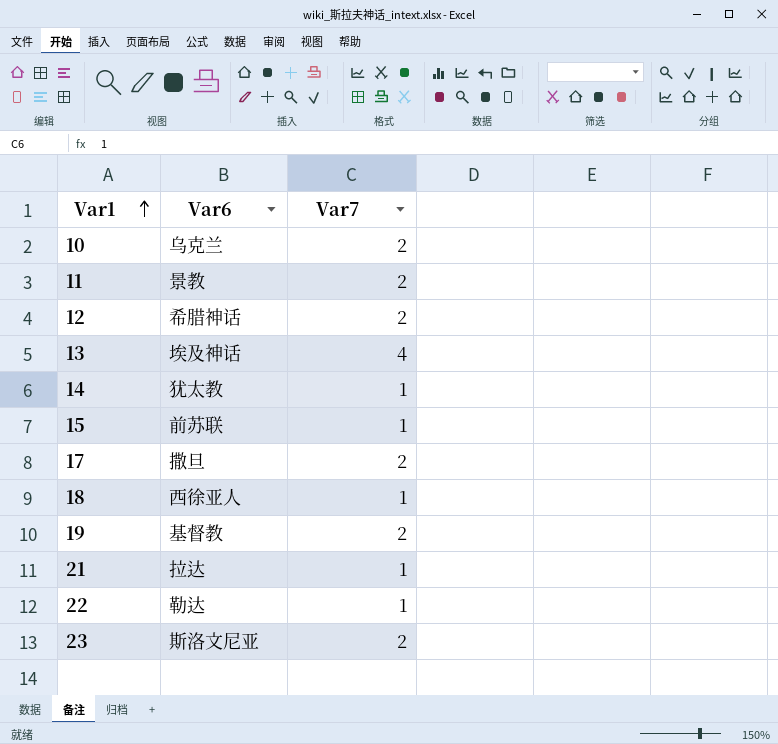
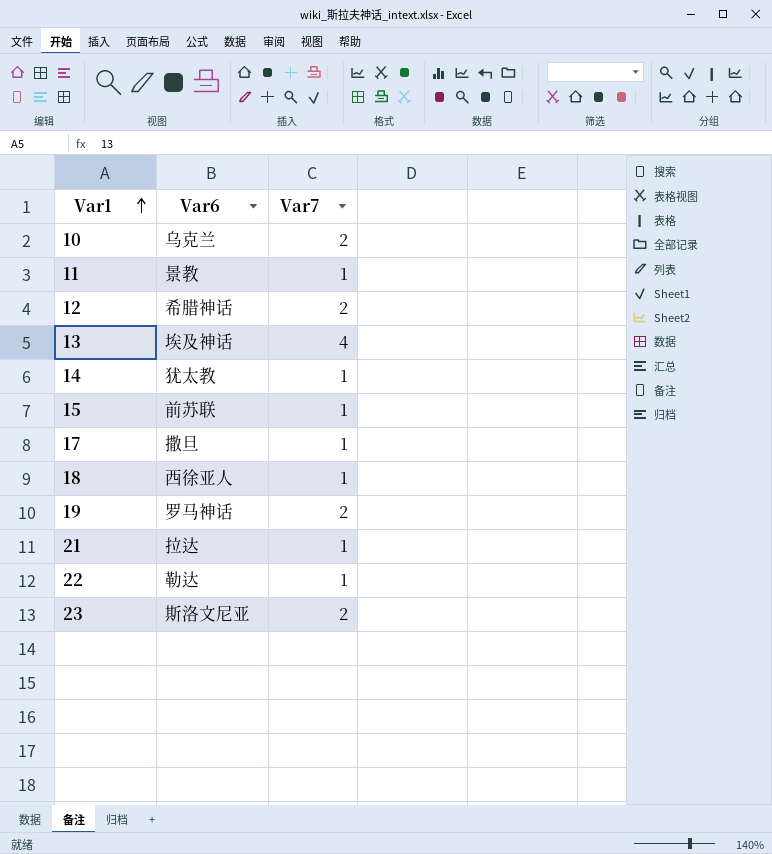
11 | Var7: 2 -> 1
17 | Var7: 2 -> 1
19 | Var6: 基督教 -> 罗马神话

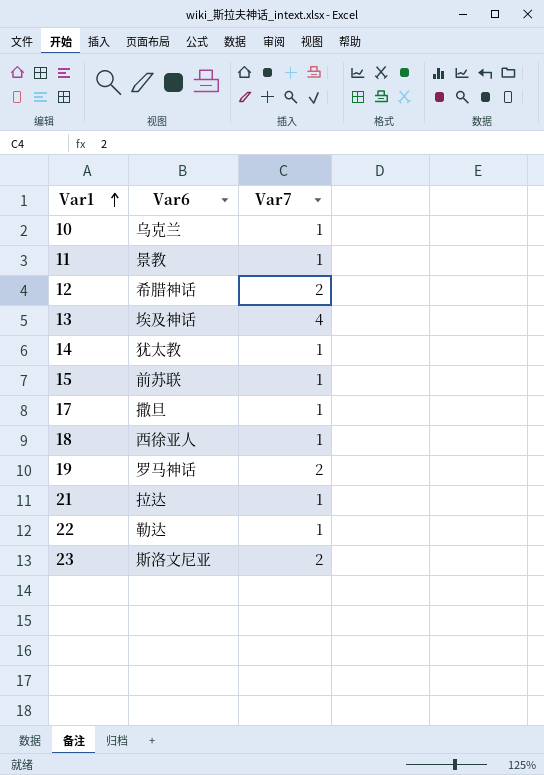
10 | Var7: 2 -> 1

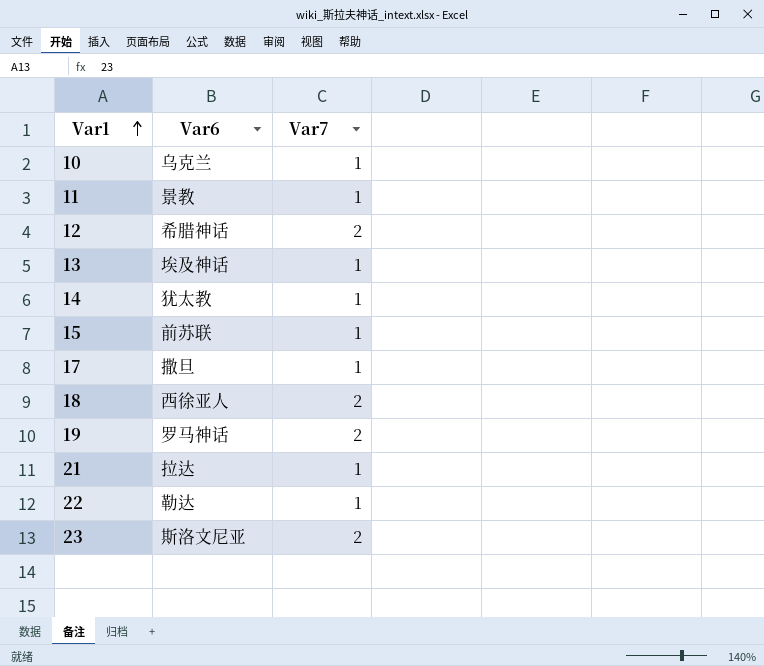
13 | Var7: 4 -> 1
18 | Var7: 1 -> 2

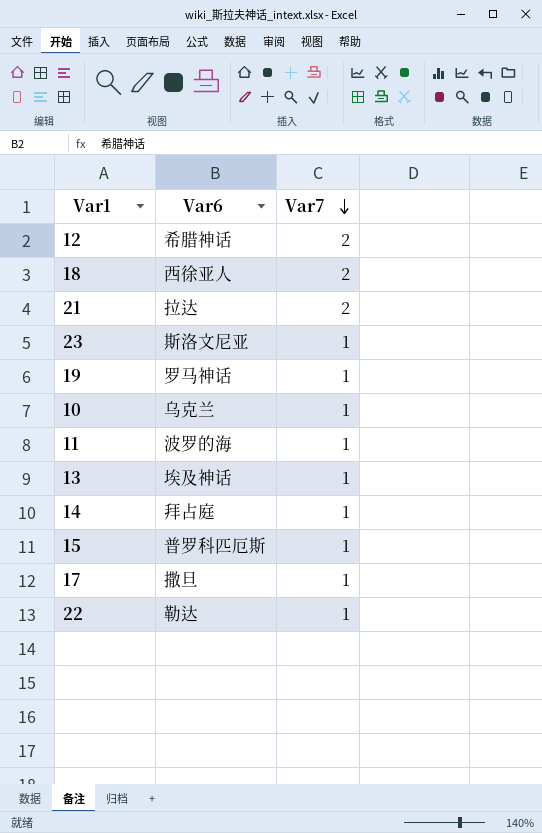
row order: Var1 ascending -> Var7 descending
21 | Var7: 1 -> 2
23 | Var7: 2 -> 1
19 | Var7: 2 -> 1
11 | Var6: 景教 -> 波罗的海
14 | Var6: 犹太教 -> 拜占庭
15 | Var6: 前苏联 -> 普罗科匹厄斯

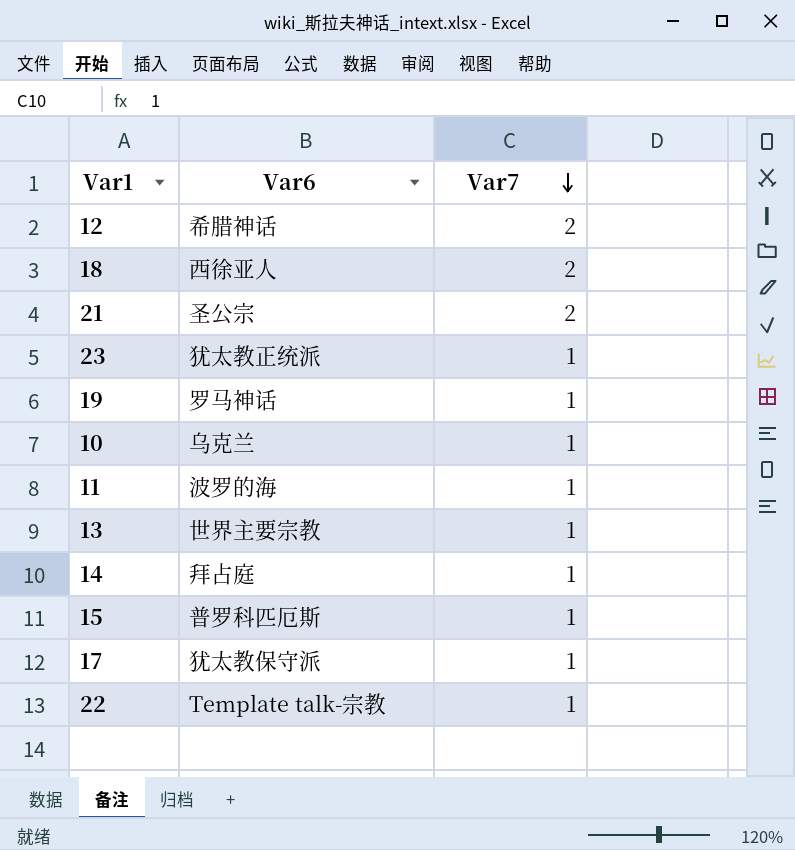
21 | Var6: 拉达 -> 圣公宗
23 | Var6: 斯洛文尼亚 -> 犹太教正统派
13 | Var6: 埃及神话 -> 世界主要宗教
17 | Var6: 撒旦 -> 犹太教保守派
22 | Var6: 勒达 -> Template talk-宗教

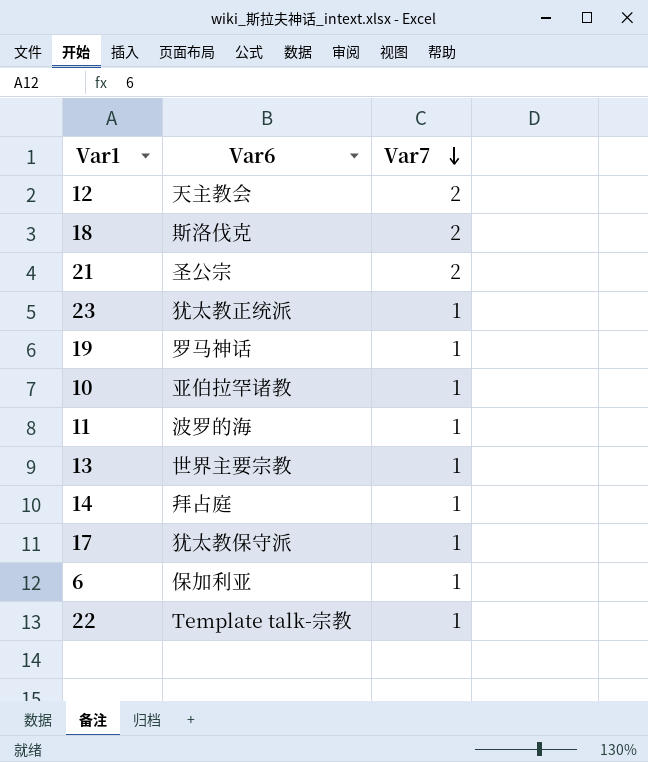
row 15: 普罗科匹厄斯 | 1 -> none
12 | Var6: 希腊神话 -> 天主教会
18 | Var6: 西徐亚人 -> 斯洛伐克
10 | Var6: 乌克兰 -> 亚伯拉罕诸教
row 6: none -> 保加利亚 | 1

